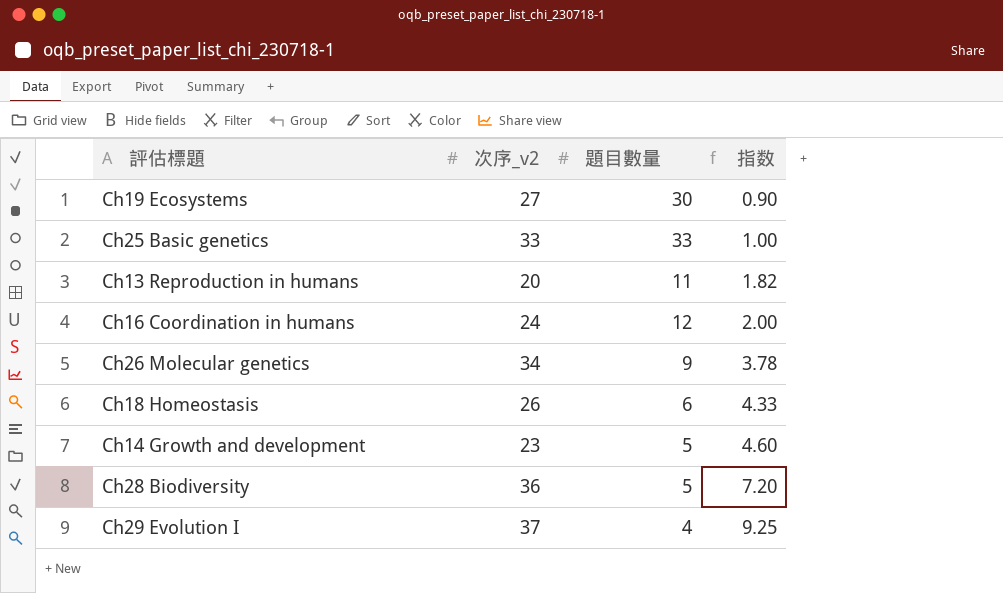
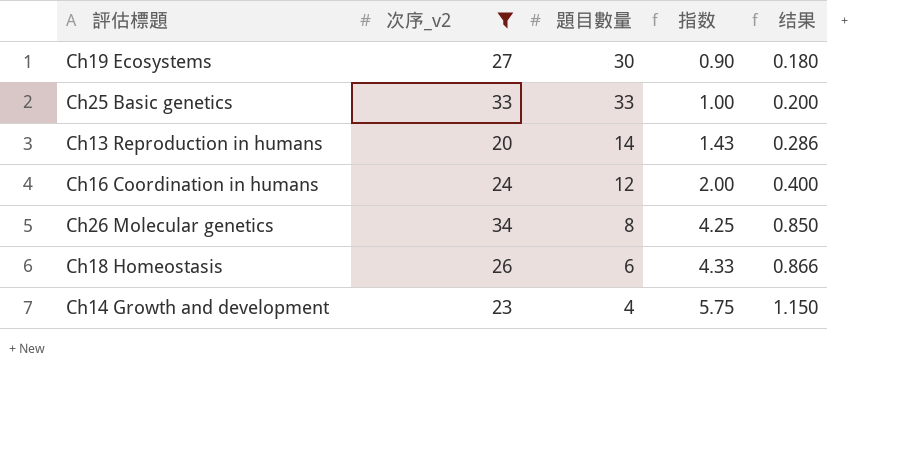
filter: none -> 次序_v2 <= 34
column 结果 | formula: none -> [指数] * 0.2
Ch13 Reproduction in humans | 題目數量: 11 -> 14
Ch13 Reproduction in humans | 指数: 1.82 -> 1.43
Ch26 Molecular genetics | 題目數量: 9 -> 8
Ch26 Molecular genetics | 指数: 3.78 -> 4.25
Ch14 Growth and development | 題目數量: 5 -> 4
Ch14 Growth and development | 指数: 4.60 -> 5.75

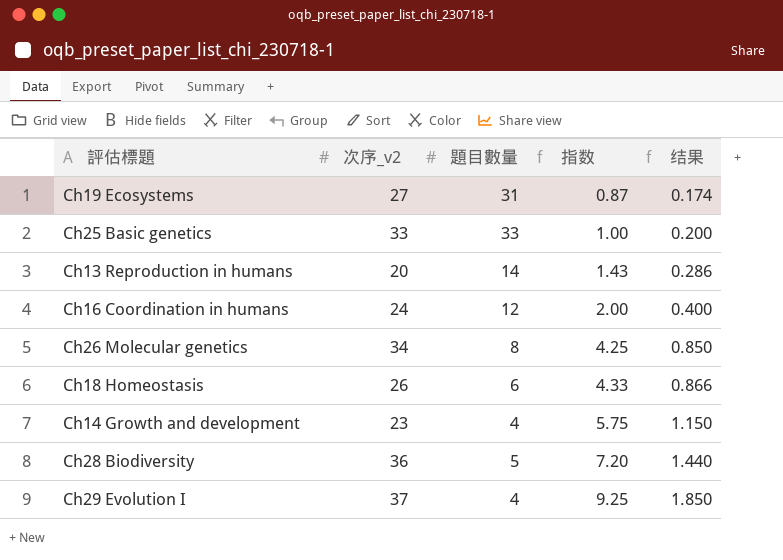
filter: 次序_v2 <= 34 -> none
Ch19 Ecosystems | 題目數量: 30 -> 31
Ch19 Ecosystems | 指数: 0.90 -> 0.87
Ch19 Ecosystems | 结果: 0.180 -> 0.174

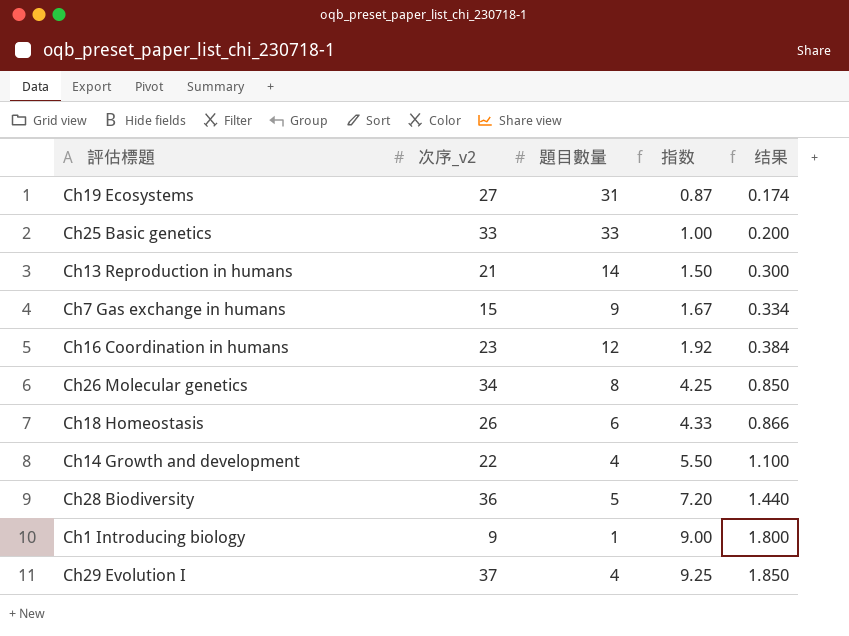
Ch13 Reproduction in humans | 次序_v2: 20 -> 21
Ch13 Reproduction in humans | 指数: 1.43 -> 1.50
Ch13 Reproduction in humans | 结果: 0.286 -> 0.300
row Ch7 Gas exchange in humans: none -> 15 | 9 | 1.67 | 0.334
Ch16 Coordination in humans | 次序_v2: 24 -> 23
Ch16 Coordination in humans | 指数: 2.00 -> 1.92
Ch16 Coordination in humans | 结果: 0.400 -> 0.384
Ch14 Growth and development | 次序_v2: 23 -> 22
Ch14 Growth and development | 指数: 5.75 -> 5.50
Ch14 Growth and development | 结果: 1.150 -> 1.100
row Ch1 Introducing biology: none -> 9 | 1 | 9.00 | 1.800

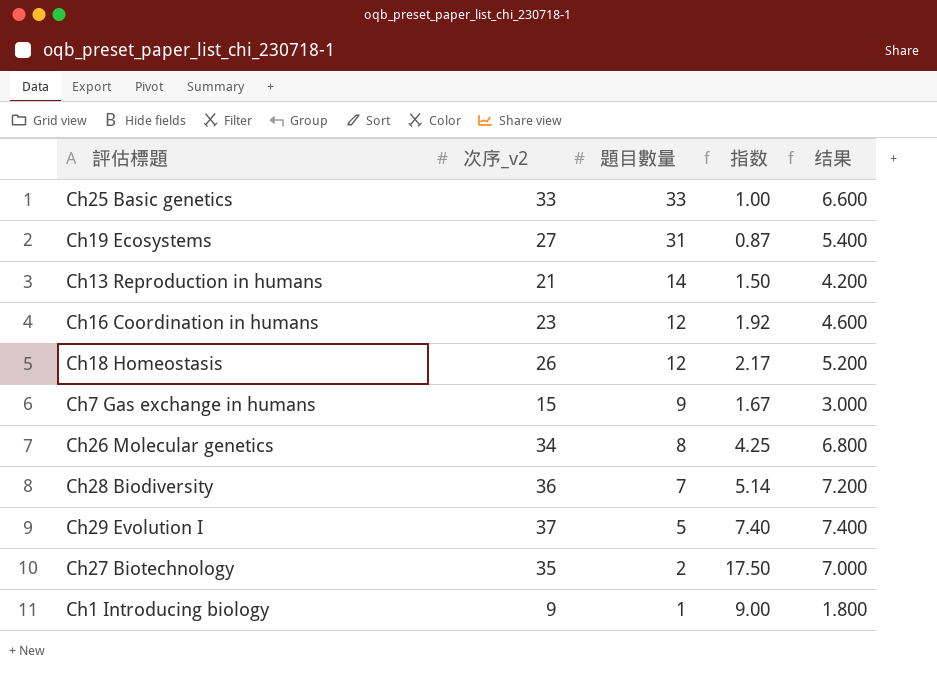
row order: 指数 ascending -> 題目數量 descending
column 结果 | formula: [指数] * 0.2 -> [次序_v2] * 0.2
row Ch14 Growth and development: 22 | 4 | 5.50 | 1.100 -> none
Ch18 Homeostasis | 題目數量: 6 -> 12
Ch18 Homeostasis | 指数: 4.33 -> 2.17
Ch28 Biodiversity | 題目數量: 5 -> 7
Ch28 Biodiversity | 指数: 7.20 -> 5.14
Ch29 Evolution I | 題目數量: 4 -> 5
Ch29 Evolution I | 指数: 9.25 -> 7.40
row Ch27 Biotechnology: none -> 35 | 2 | 17.50 | 7.000

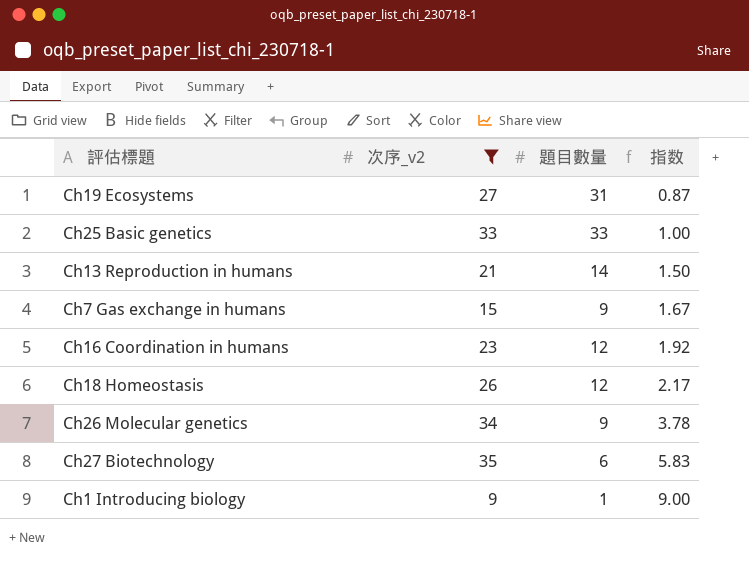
filter: none -> 次序_v2 <= 35
row order: 題目數量 descending -> 指数 ascending
column 结果 | formula: [次序_v2] * 0.2 -> none
Ch26 Molecular genetics | 題目數量: 8 -> 9
Ch26 Molecular genetics | 指数: 4.25 -> 3.78
Ch27 Biotechnology | 題目數量: 2 -> 6
Ch27 Biotechnology | 指数: 17.50 -> 5.83

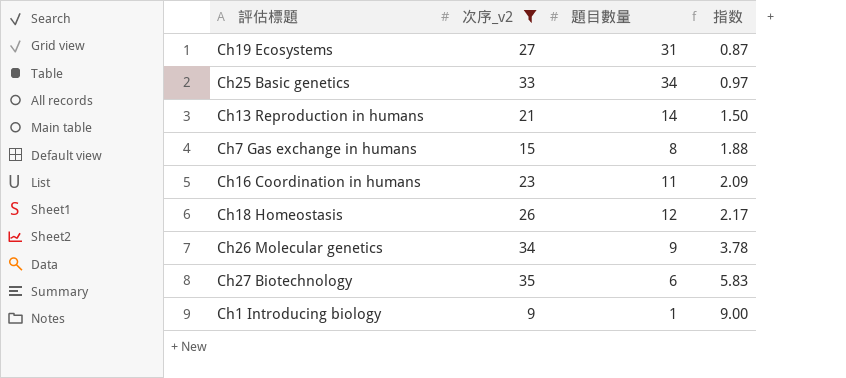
Ch25 Basic genetics | 題目數量: 33 -> 34
Ch25 Basic genetics | 指数: 1.00 -> 0.97
Ch7 Gas exchange in humans | 題目數量: 9 -> 8
Ch7 Gas exchange in humans | 指数: 1.67 -> 1.88
Ch16 Coordination in humans | 題目數量: 12 -> 11
Ch16 Coordination in humans | 指数: 1.92 -> 2.09

